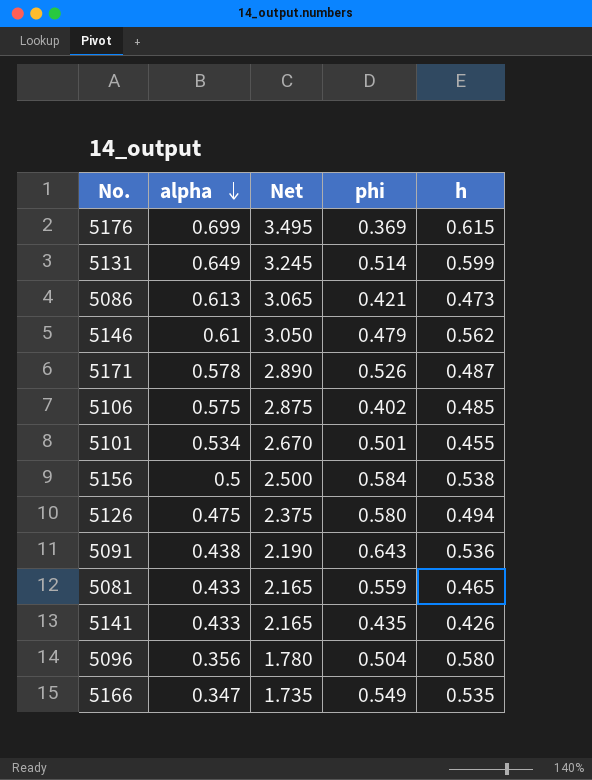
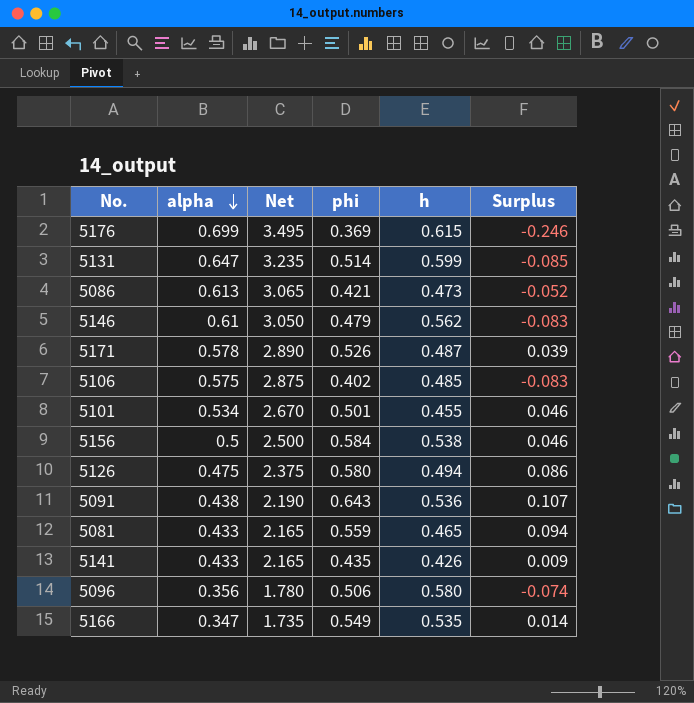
column Surplus | formula: none -> [phi] - [h]
5131 | alpha: 0.649 -> 0.647
5131 | Net: 3.245 -> 3.235
5096 | phi: 0.504 -> 0.506

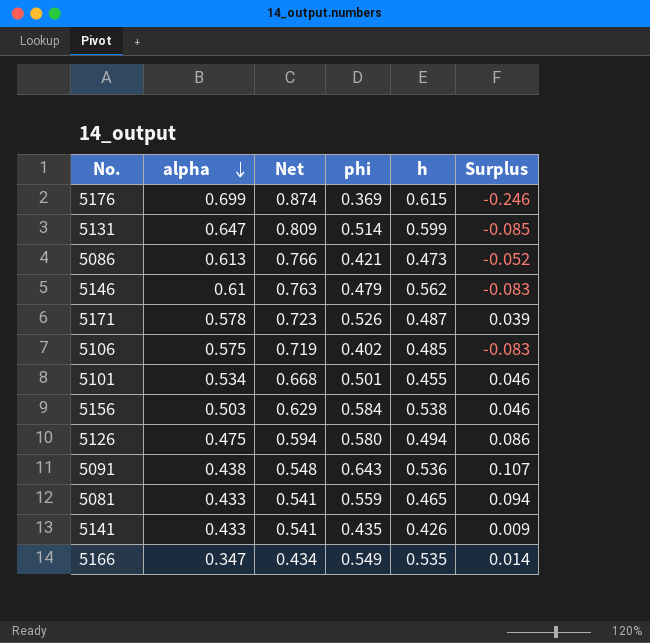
column Net | formula: [alpha] * 5 -> [alpha] * 1.25
row 5096: 0.356 | 1.780 | 0.506 | 0.580 | -0.074 -> none
5156 | alpha: 0.5 -> 0.503

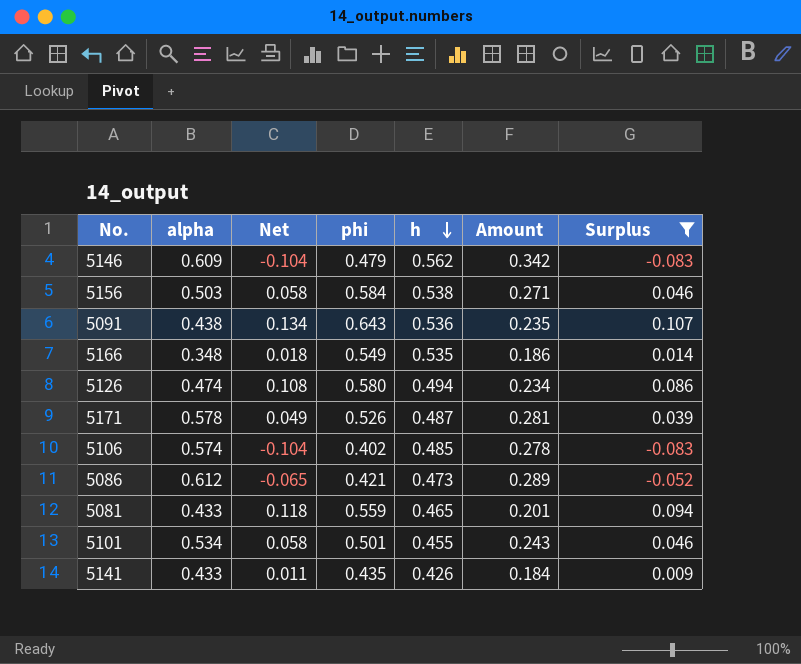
filter: none -> Surplus >= -0.083
row order: alpha descending -> h descending
column Net | formula: [alpha] * 1.25 -> [Surplus] * 1.25
column Amount | formula: none -> [alpha] * [h]
5146 | alpha: 0.61 -> 0.609
5166 | alpha: 0.347 -> 0.348
5126 | alpha: 0.475 -> 0.474
5106 | alpha: 0.575 -> 0.574
5086 | alpha: 0.613 -> 0.612

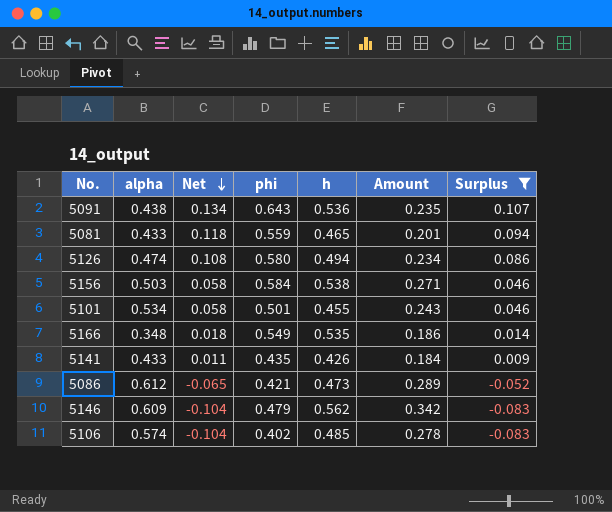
row order: h descending -> Net descending
row 5171: 0.578 | 0.049 | 0.526 | 0.487 | 0.281 | 0.039 -> none

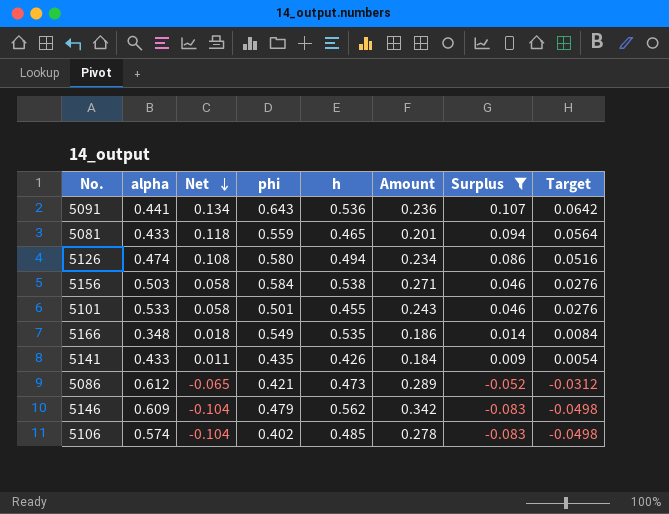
column Target | formula: none -> [Surplus] * 0.6
5091 | alpha: 0.438 -> 0.441
5091 | Amount: 0.235 -> 0.236
5101 | alpha: 0.534 -> 0.533

